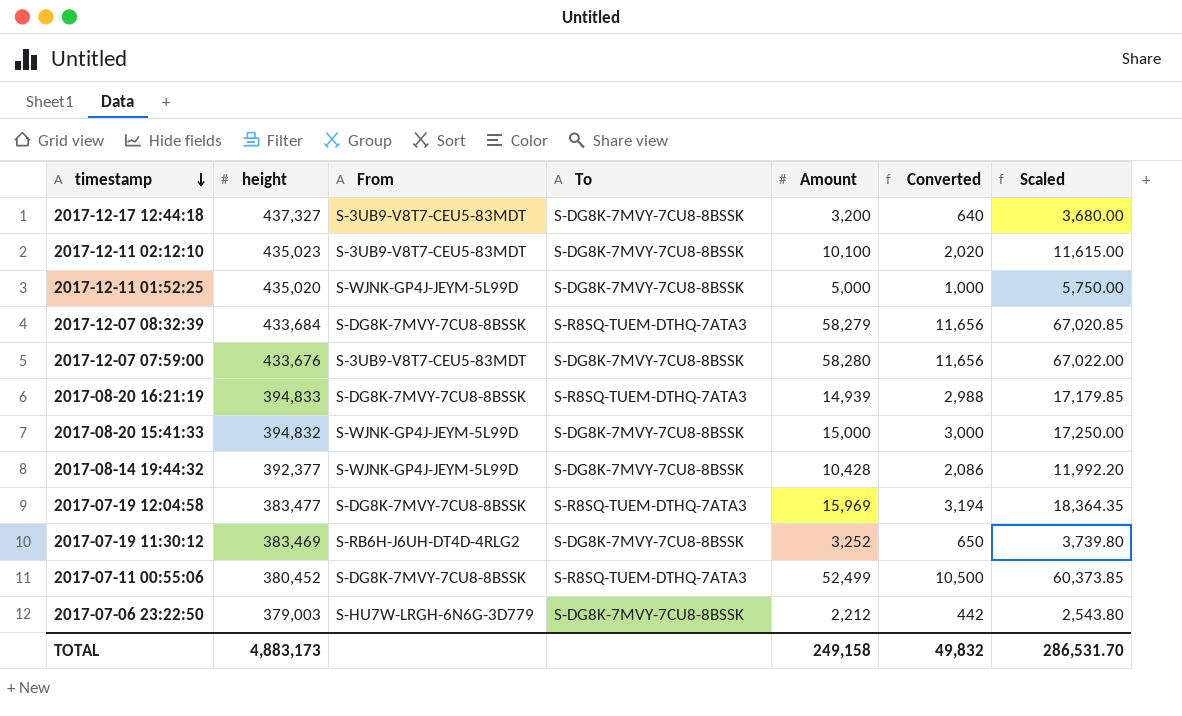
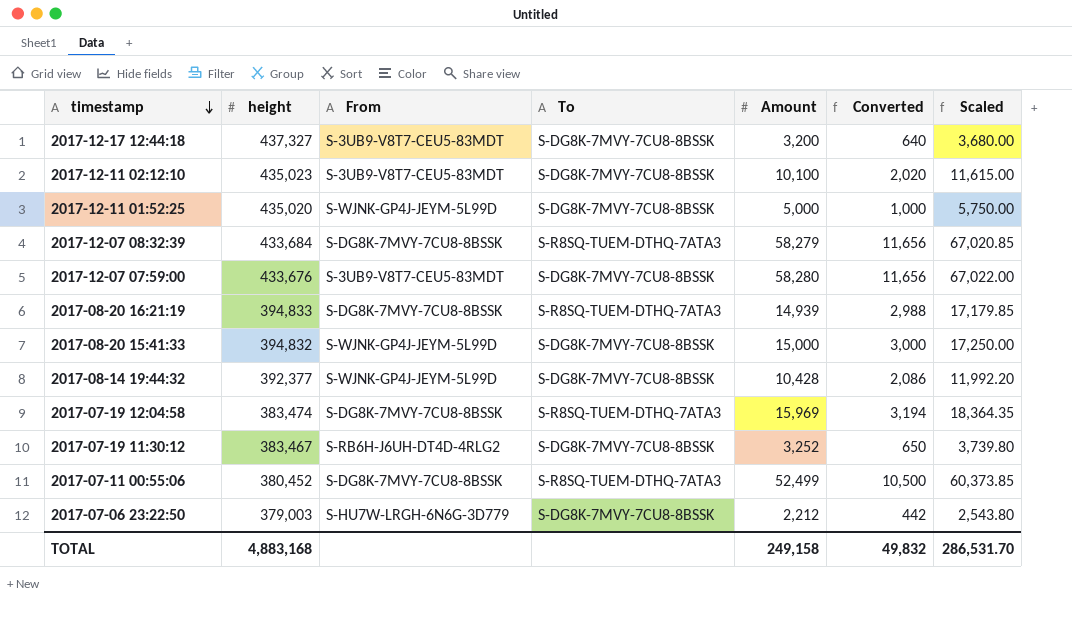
2017-07-19 12:04:58 | height: 383,477 -> 383,474
2017-07-19 11:30:12 | height: 383,469 -> 383,467
TOTAL | height: 4,883,173 -> 4,883,168

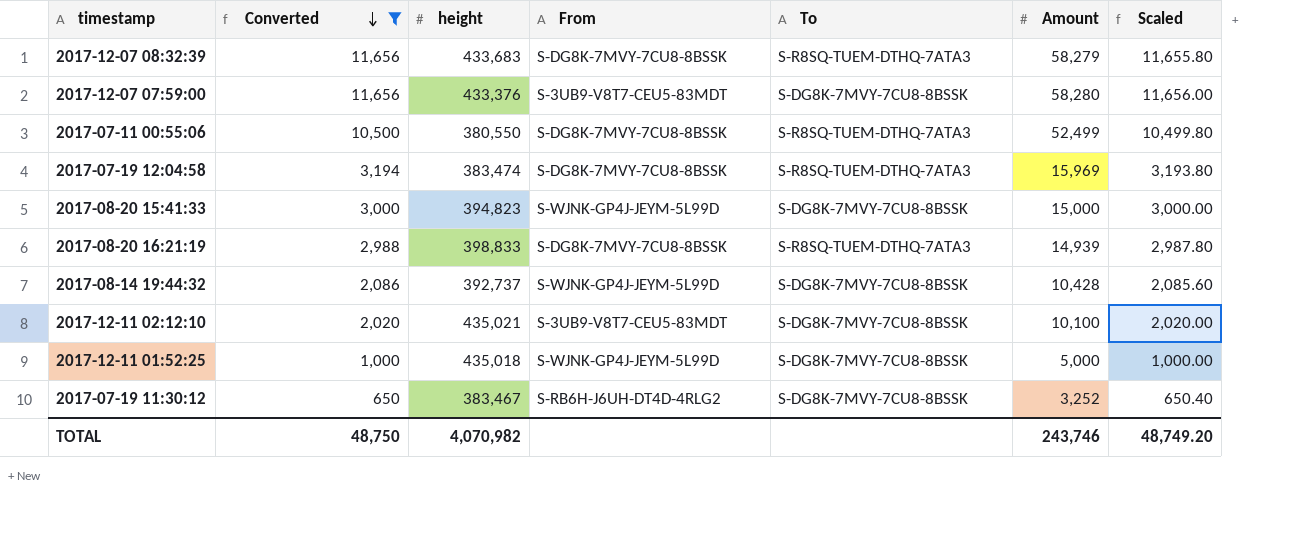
filter: none -> Converted >= 650
row order: timestamp descending -> Converted descending
column Converted | position: 6 -> 2
column Scaled | formula: [Amount] * 1.15 -> [Amount] * 0.2
2017-12-07 08:32:39 | height: 433,684 -> 433,683
2017-12-07 07:59:00 | height: 433,676 -> 433,376
2017-07-11 00:55:06 | height: 380,452 -> 380,550
2017-08-20 15:41:33 | height: 394,832 -> 394,823
2017-08-20 16:21:19 | height: 394,833 -> 398,833
2017-08-14 19:44:32 | height: 392,377 -> 392,737
2017-12-11 02:12:10 | height: 435,023 -> 435,021
2017-12-11 01:52:25 | height: 435,020 -> 435,018
TOTAL | Converted: 49,832 -> 48,750
TOTAL | height: 4,883,168 -> 4,070,982
TOTAL | Amount: 249,158 -> 243,746
TOTAL | Scaled: 286,531.70 -> 48,749.20

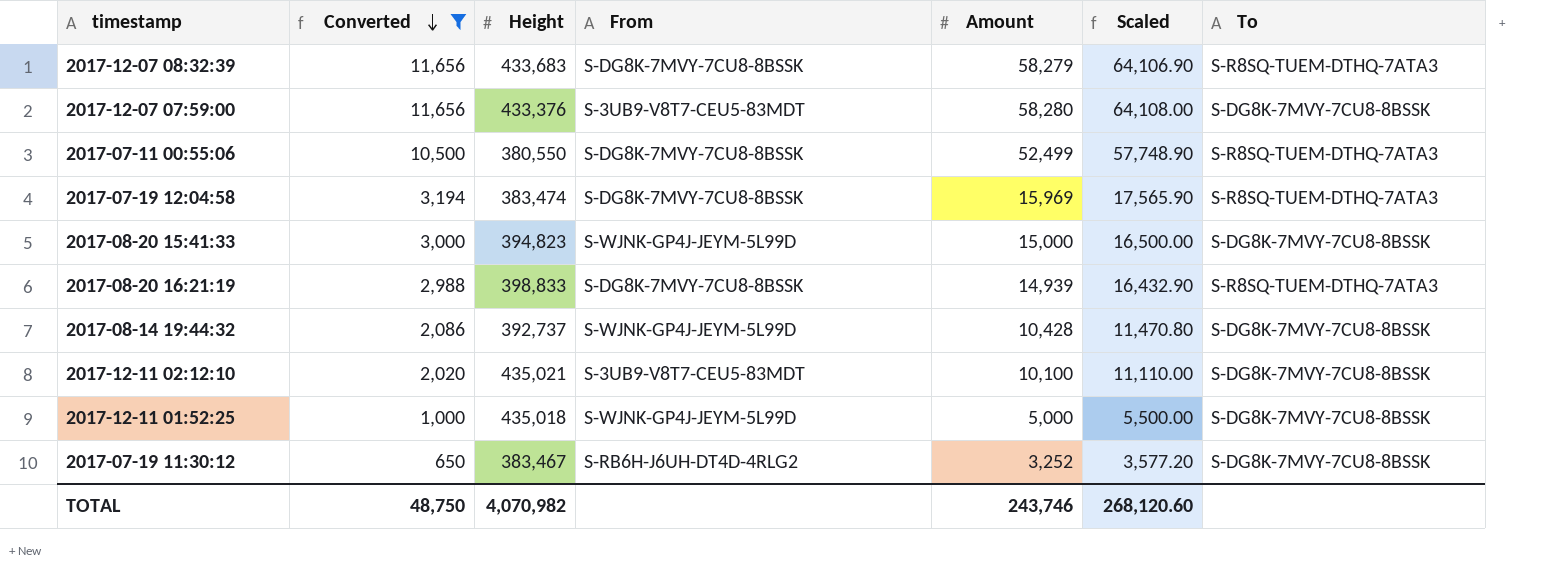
column name: height -> Height
column Scaled | formula: [Amount] * 0.2 -> [Amount] * 1.1
column To | position: 5 -> 7
TOTAL | Scaled: 48,749.20 -> 268,120.60

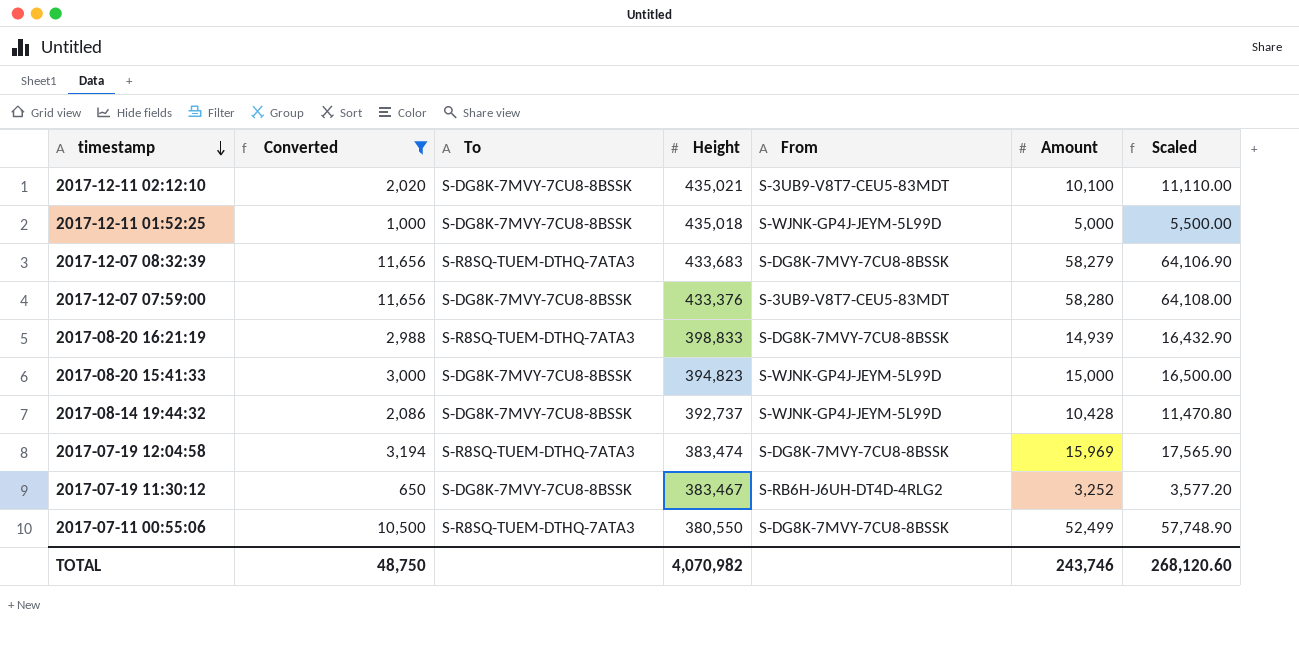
row order: Converted descending -> timestamp descending
column To | position: 7 -> 3

